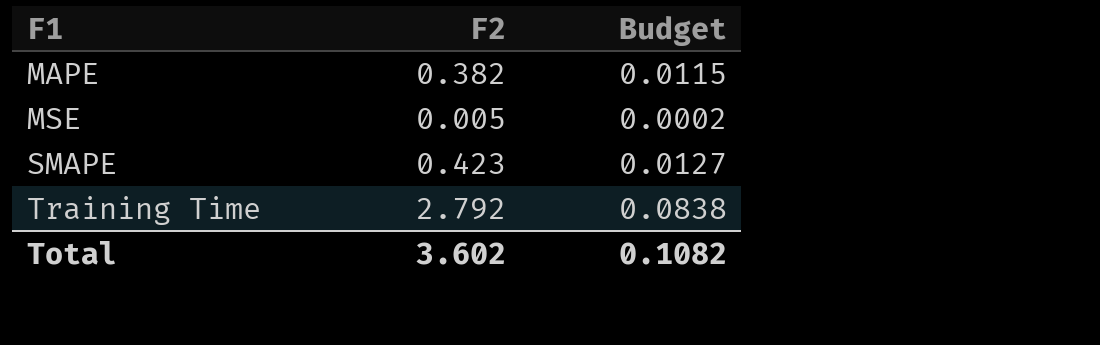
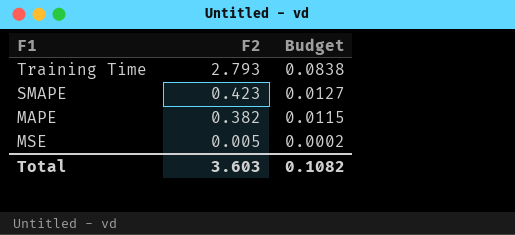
row order: F1 ascending -> F2 descending
Training Time | F2: 2.792 -> 2.793
Total | F2: 3.602 -> 3.603

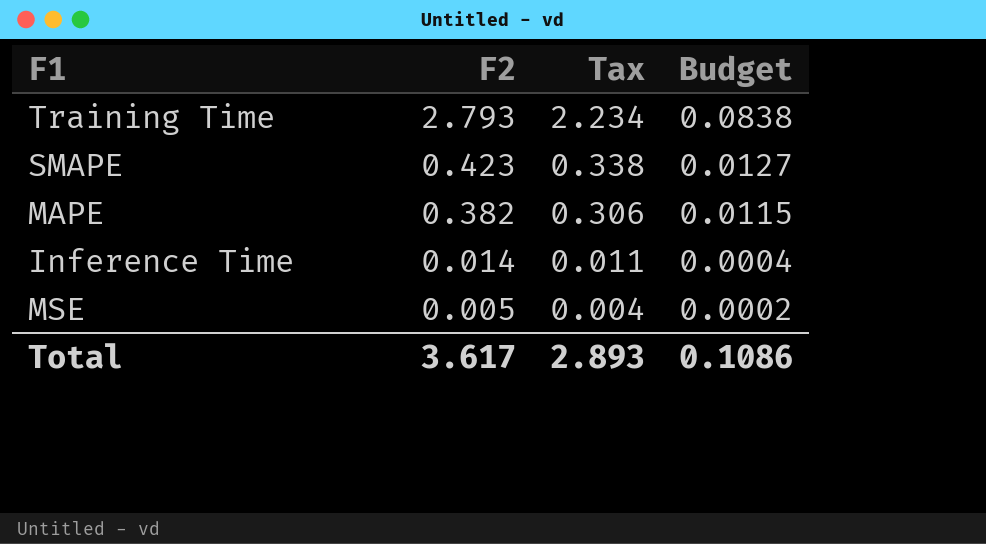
column Tax | formula: none -> [F2] * 0.8
row Inference Time: none -> 0.014 | 0.011 | 0.0004
Total | F2: 3.603 -> 3.617
Total | Budget: 0.1082 -> 0.1086

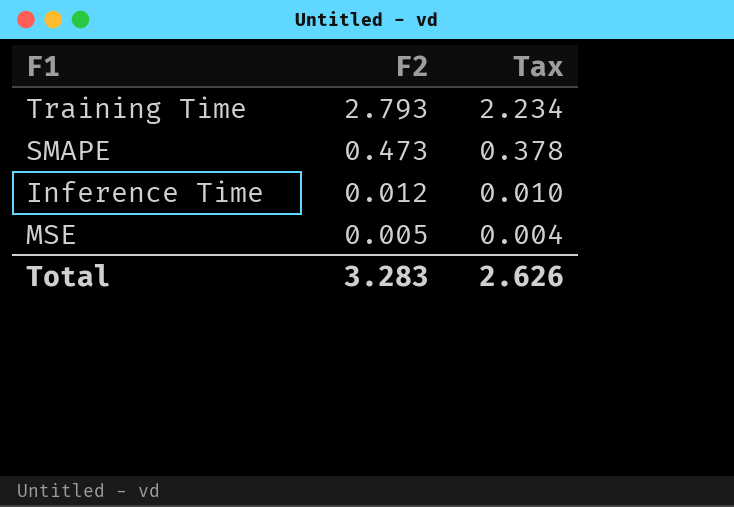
column Budget | formula: [F2] * 0.03 -> none
row MAPE: 0.382 | 0.306 | 0.0115 -> none
SMAPE | F2: 0.423 -> 0.473
SMAPE | Tax: 0.338 -> 0.378
Inference Time | F2: 0.014 -> 0.012
Inference Time | Tax: 0.011 -> 0.010
Total | F2: 3.617 -> 3.283
Total | Tax: 2.893 -> 2.626

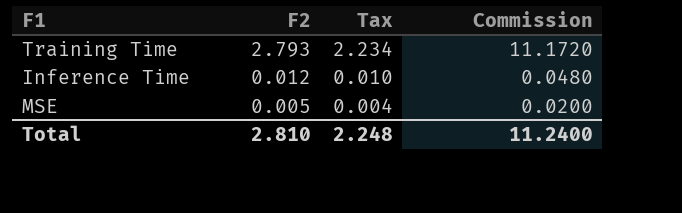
column Commission | formula: none -> [F2] * 4
row SMAPE: 0.473 | 0.378 -> none
Total | F2: 3.283 -> 2.810
Total | Tax: 2.626 -> 2.248

